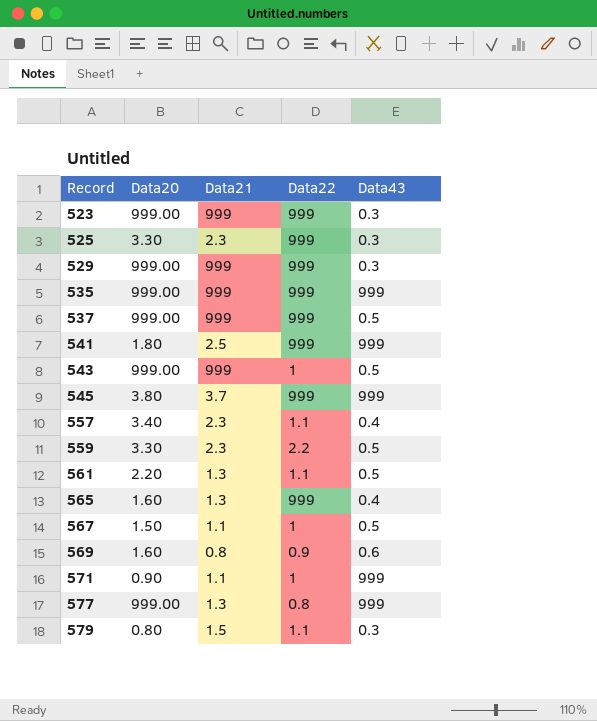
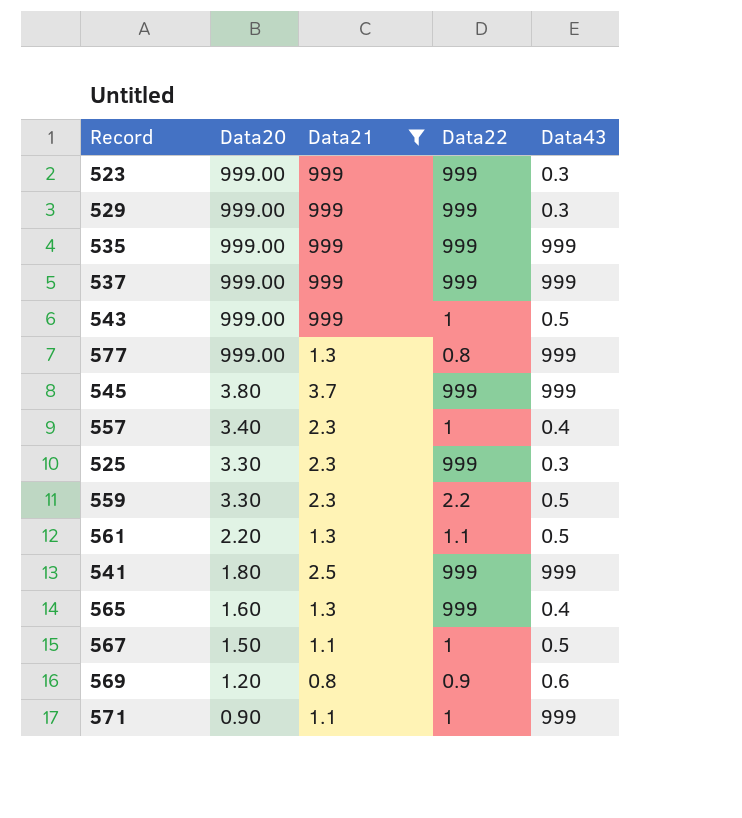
filter: none -> Data21 != 1.5
row order: Record ascending -> Data20 descending
537 | Data43: 0.5 -> 999
557 | Data22: 1.1 -> 1
569 | Data20: 1.60 -> 1.20

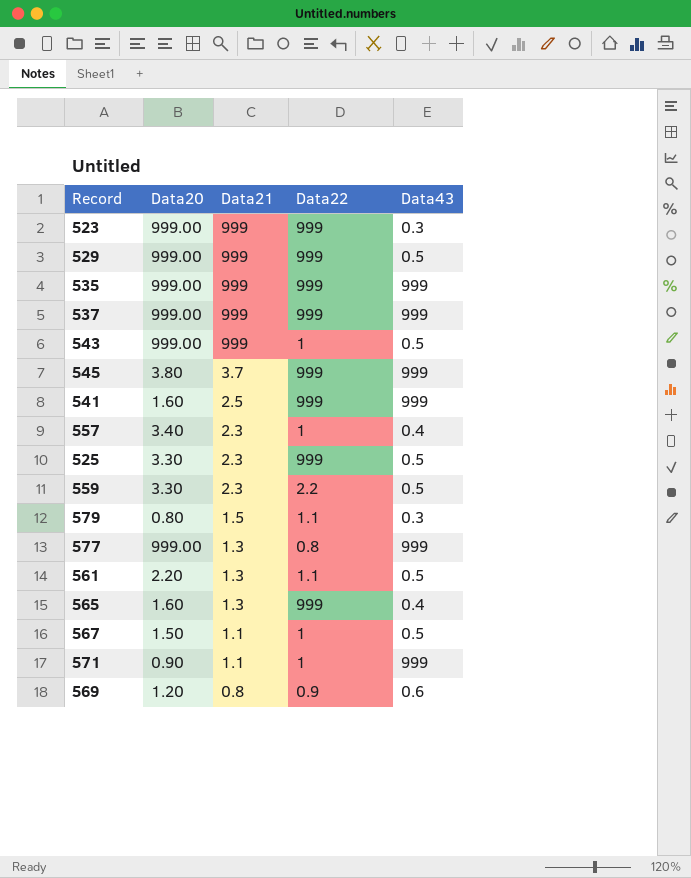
filter: Data21 != 1.5 -> none
row order: Data20 descending -> Data21 descending
529 | Data43: 0.3 -> 0.5
541 | Data20: 1.80 -> 1.60
525 | Data43: 0.3 -> 0.5

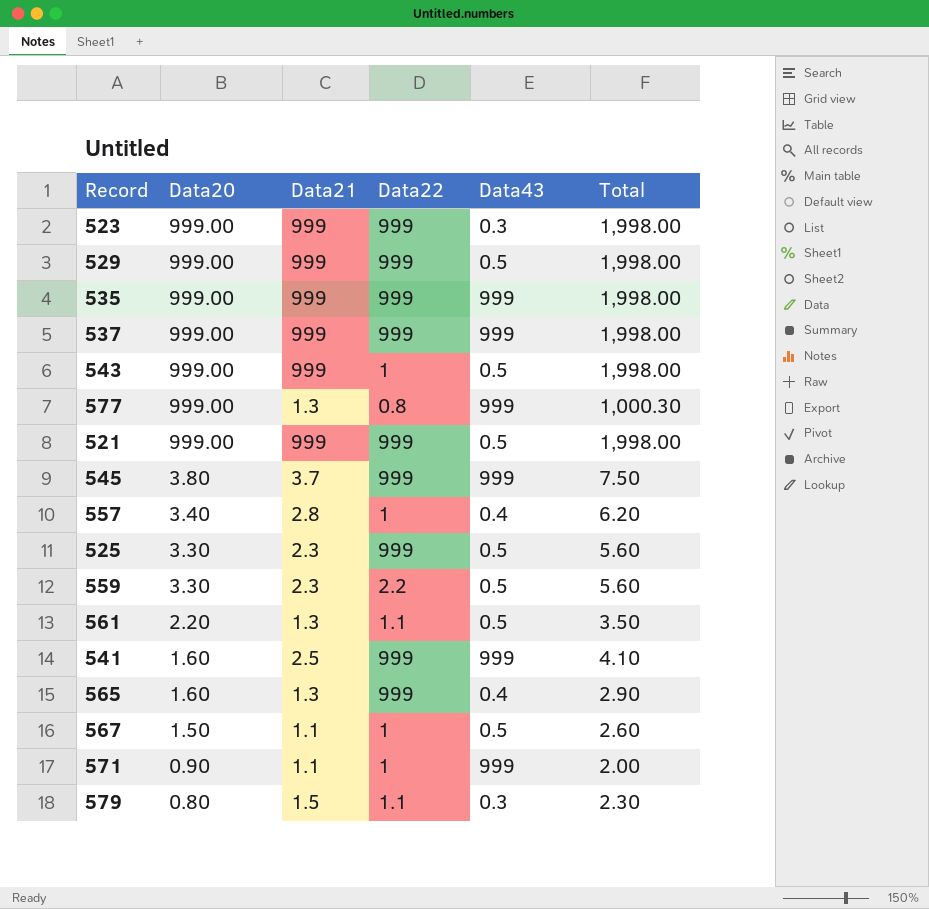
row order: Data21 descending -> Data20 descending
column Total | formula: none -> [Data20] + [Data21]
row 569: 1.20 | 0.8 | 0.9 | 0.6 -> none
row 521: none -> 999.00 | 999 | 999 | 0.5 | 1,998.00
557 | Data21: 2.3 -> 2.8

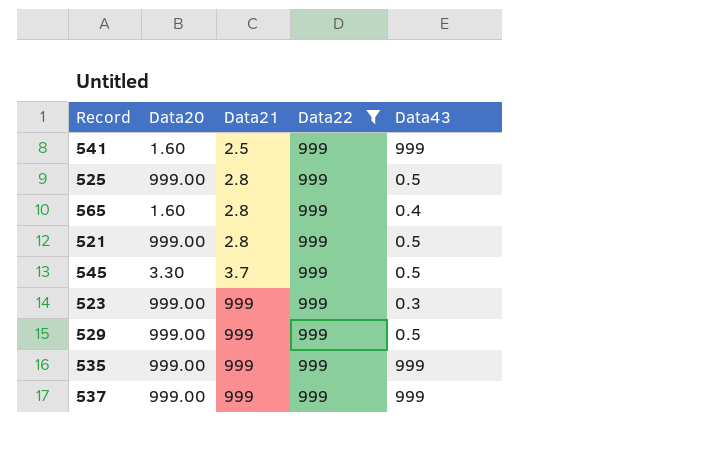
filter: none -> Data22 = 999
row order: Data20 descending -> Data21 ascending
column Total | formula: [Data20] + [Data21] -> none
525 | Data20: 3.30 -> 999.00
525 | Data21: 2.3 -> 2.8
565 | Data21: 1.3 -> 2.8
521 | Data21: 999 -> 2.8
545 | Data20: 3.80 -> 3.30
545 | Data43: 999 -> 0.5

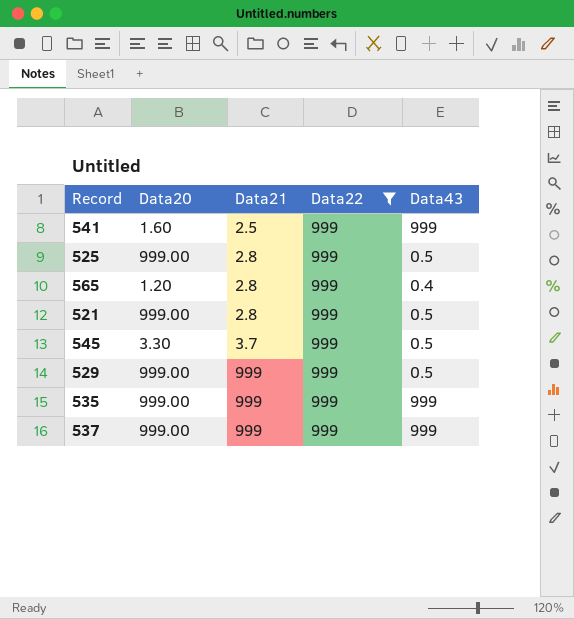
row 523: 999.00 | 999 | 999 | 0.3 -> none
565 | Data20: 1.60 -> 1.20

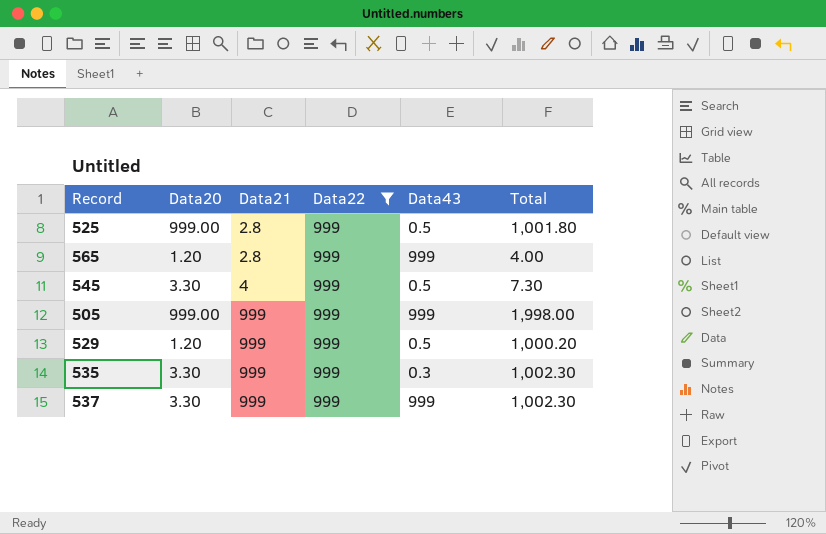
column Total | formula: none -> [Data20] + [Data21]
row 541: 1.60 | 2.5 | 999 | 999 -> none
row 521: 999.00 | 2.8 | 999 | 0.5 -> none
565 | Data43: 0.4 -> 999
545 | Data21: 3.7 -> 4
row 505: none -> 999.00 | 999 | 999 | 999 | 1,998.00
529 | Data20: 999.00 -> 1.20
535 | Data20: 999.00 -> 3.30
535 | Data43: 999 -> 0.3
537 | Data20: 999.00 -> 3.30

